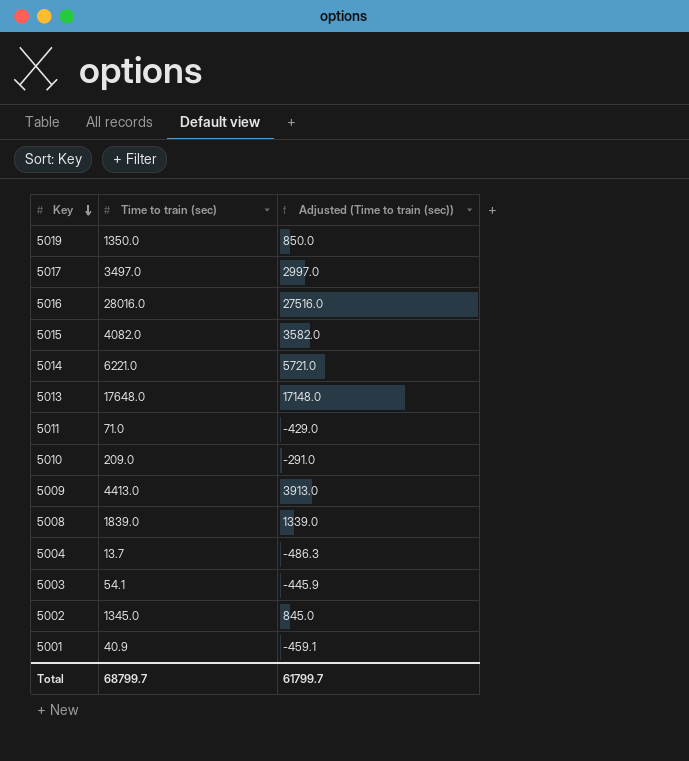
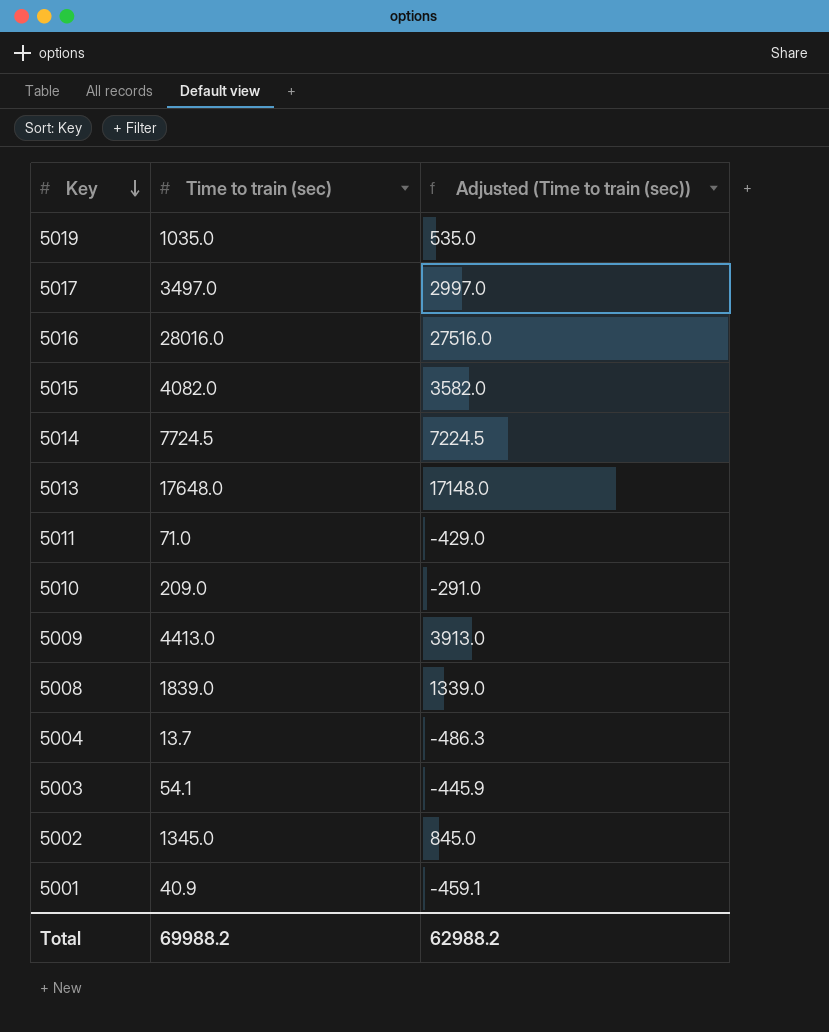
5019 | Time to train (sec): 1350.0 -> 1035.0
5019 | Adjusted (Time to train (sec)): 850.0 -> 535.0
5014 | Time to train (sec): 6221.0 -> 7724.5
5014 | Adjusted (Time to train (sec)): 5721.0 -> 7224.5
Total | Time to train (sec): 68799.7 -> 69988.2
Total | Adjusted (Time to train (sec)): 61799.7 -> 62988.2

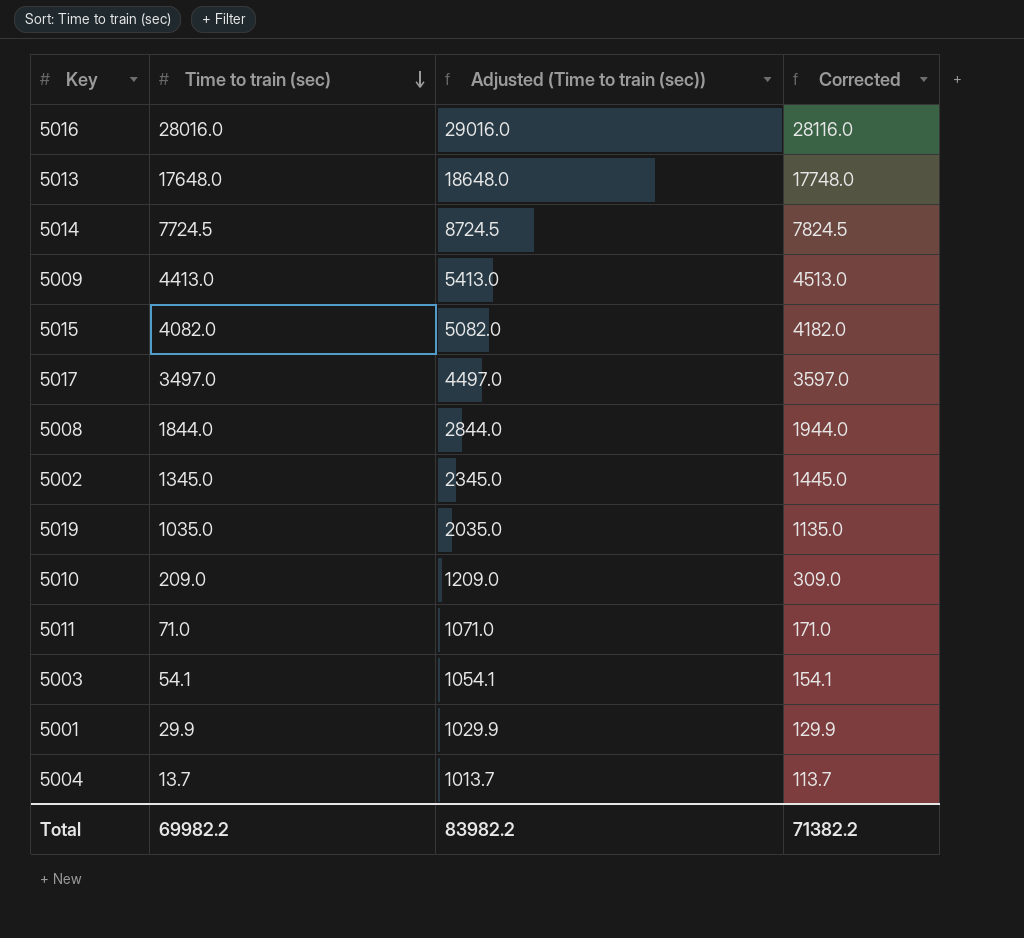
row order: Key descending -> Time to train (sec) descending
column Adjusted (Time to train (sec)) | formula: [Time to train (sec)] - 500 -> [Time to train (sec)] + 1000
column Corrected | formula: none -> [Time to train (sec)] + 100
5008 | Time to train (sec): 1839.0 -> 1844.0
5001 | Time to train (sec): 40.9 -> 29.9
Total | Time to train (sec): 69988.2 -> 69982.2
Total | Adjusted (Time to train (sec)): 62988.2 -> 83982.2

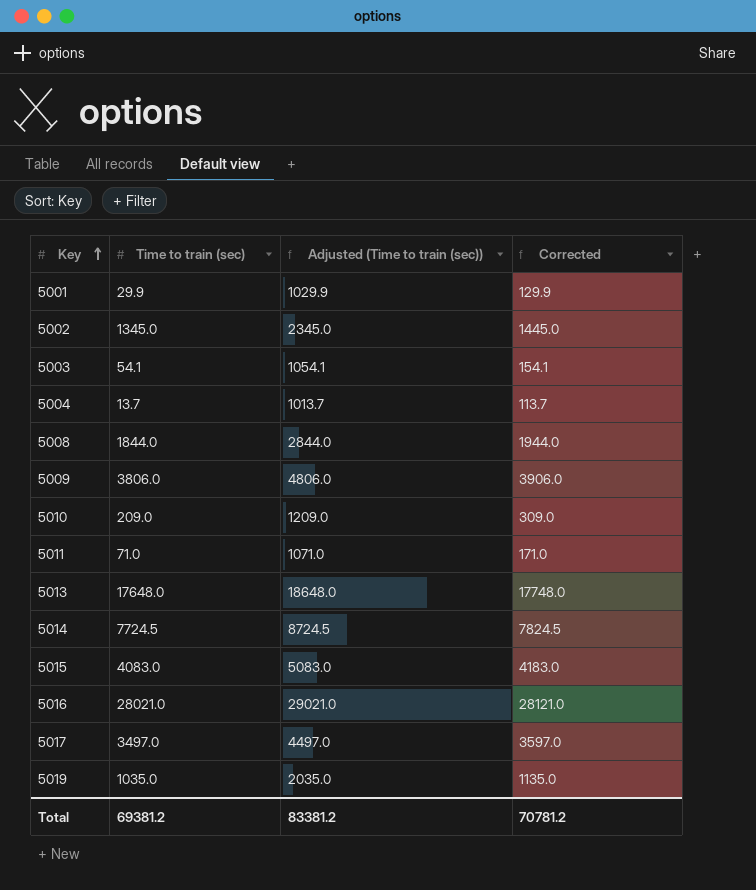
row order: Time to train (sec) descending -> Key ascending
5009 | Time to train (sec): 4413.0 -> 3806.0
5009 | Adjusted (Time to train (sec)): 5413.0 -> 4806.0
5009 | Corrected: 4513.0 -> 3906.0
5015 | Time to train (sec): 4082.0 -> 4083.0
5015 | Adjusted (Time to train (sec)): 5082.0 -> 5083.0
5015 | Corrected: 4182.0 -> 4183.0
5016 | Time to train (sec): 28016.0 -> 28021.0
5016 | Adjusted (Time to train (sec)): 29016.0 -> 29021.0
5016 | Corrected: 28116.0 -> 28121.0
Total | Time to train (sec): 69982.2 -> 69381.2
Total | Adjusted (Time to train (sec)): 83982.2 -> 83381.2
Total | Corrected: 71382.2 -> 70781.2

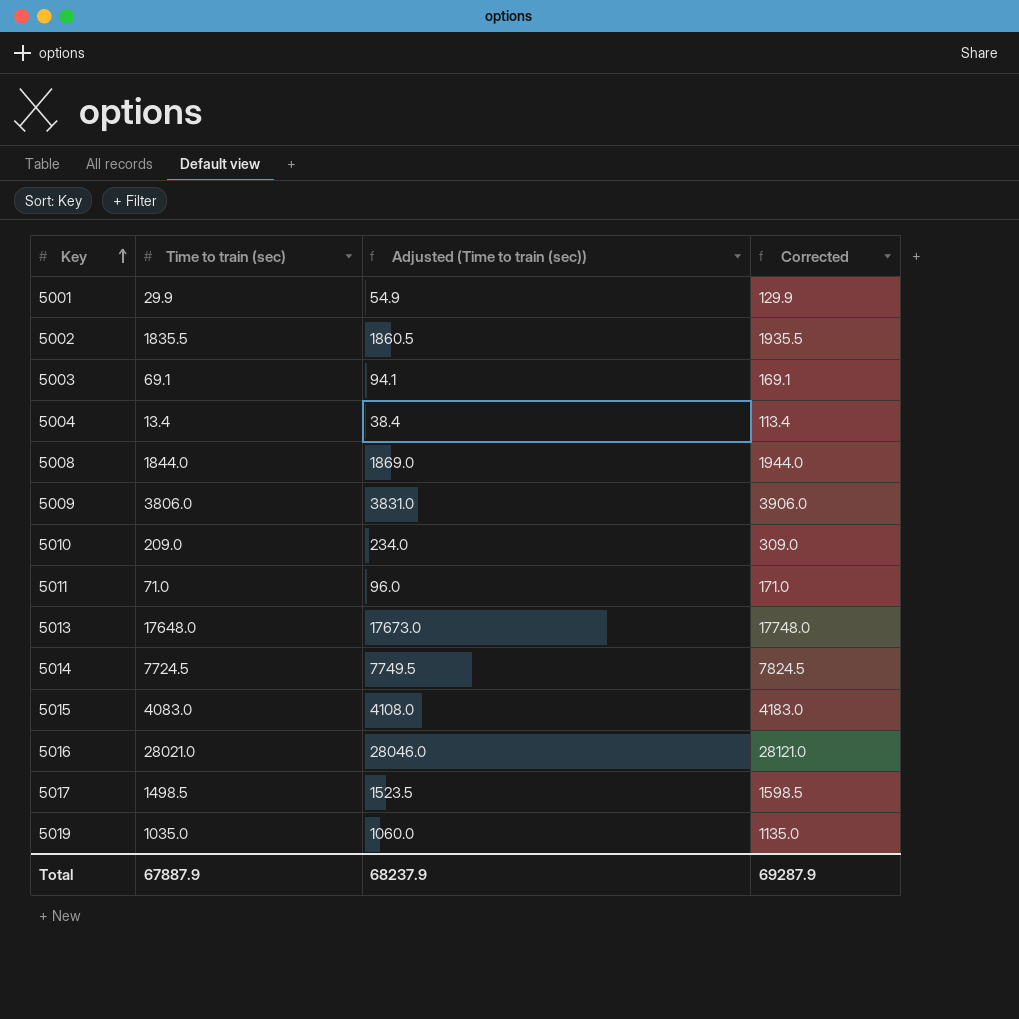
column Adjusted (Time to train (sec)) | formula: [Time to train (sec)] + 1000 -> [Time to train (sec)] + 25
5002 | Time to train (sec): 1345.0 -> 1835.5
5002 | Corrected: 1445.0 -> 1935.5
5003 | Time to train (sec): 54.1 -> 69.1
5003 | Corrected: 154.1 -> 169.1
5004 | Time to train (sec): 13.7 -> 13.4
5004 | Corrected: 113.7 -> 113.4
5017 | Time to train (sec): 3497.0 -> 1498.5
5017 | Corrected: 3597.0 -> 1598.5
Total | Time to train (sec): 69381.2 -> 67887.9
Total | Adjusted (Time to train (sec)): 83381.2 -> 68237.9
Total | Corrected: 70781.2 -> 69287.9

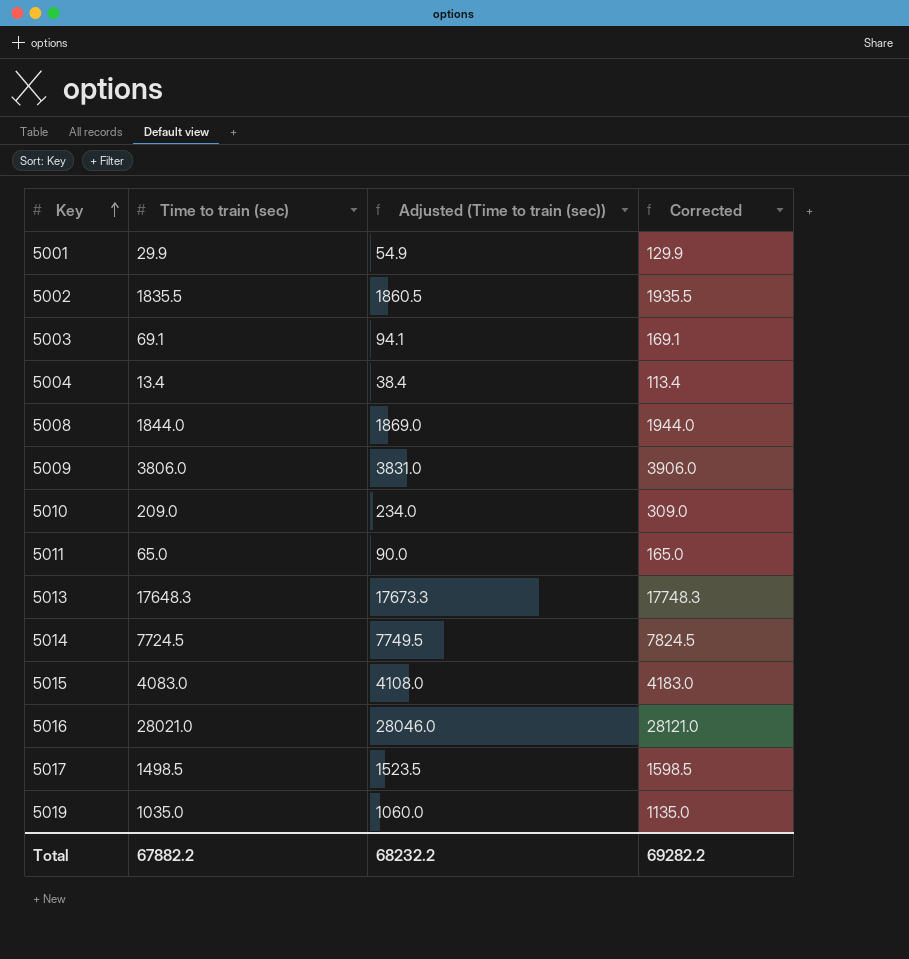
5011 | Time to train (sec): 71.0 -> 65.0
5011 | Adjusted (Time to train (sec)): 96.0 -> 90.0
5011 | Corrected: 171.0 -> 165.0
5013 | Time to train (sec): 17648.0 -> 17648.3
5013 | Adjusted (Time to train (sec)): 17673.0 -> 17673.3
5013 | Corrected: 17748.0 -> 17748.3
Total | Time to train (sec): 67887.9 -> 67882.2
Total | Adjusted (Time to train (sec)): 68237.9 -> 68232.2
Total | Corrected: 69287.9 -> 69282.2

